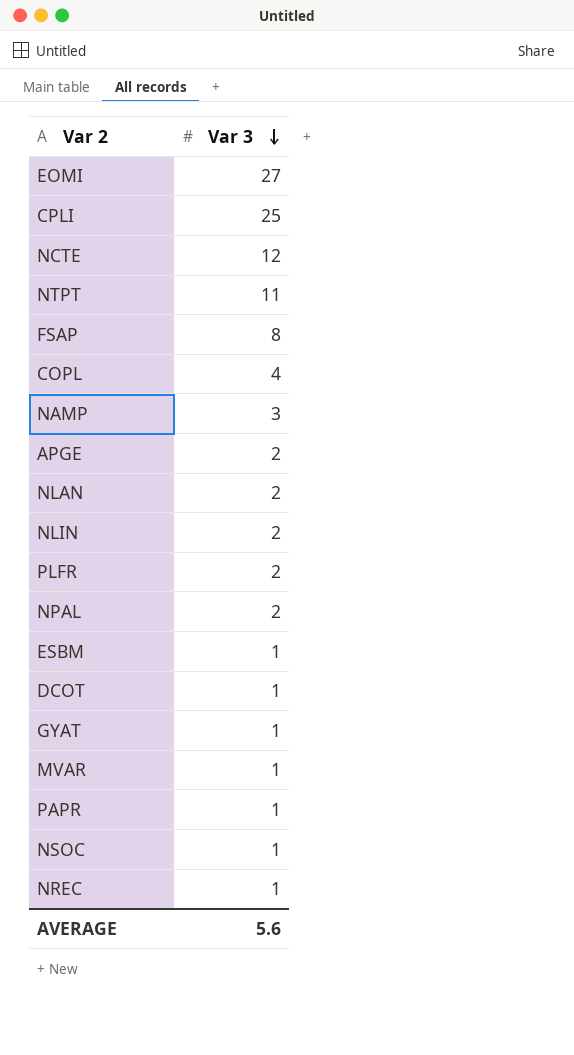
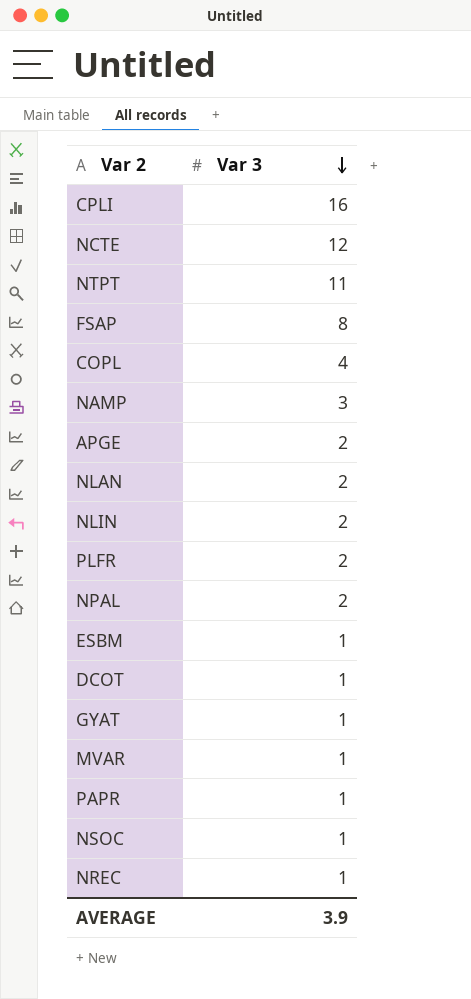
row EOMI: 27 -> none
CPLI | Var 3: 25 -> 16
AVERAGE | Var 3: 5.6 -> 3.9

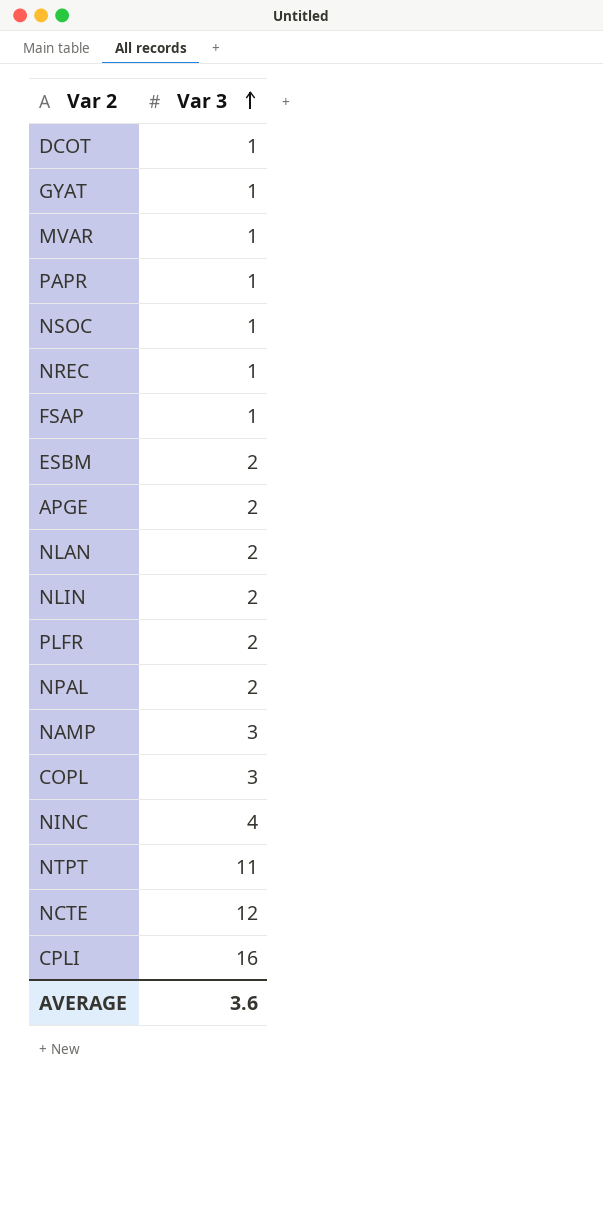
row order: Var 3 descending -> Var 3 ascending
FSAP | Var 3: 8 -> 1
ESBM | Var 3: 1 -> 2
COPL | Var 3: 4 -> 3
row NINC: none -> 4
AVERAGE | Var 3: 3.9 -> 3.6

